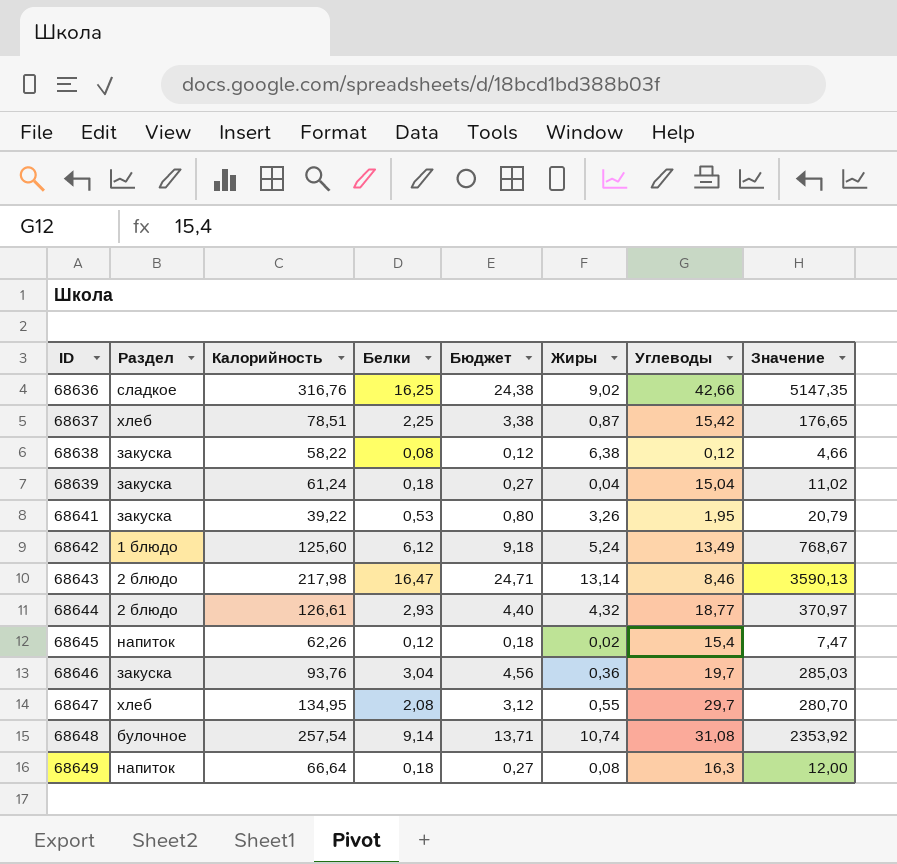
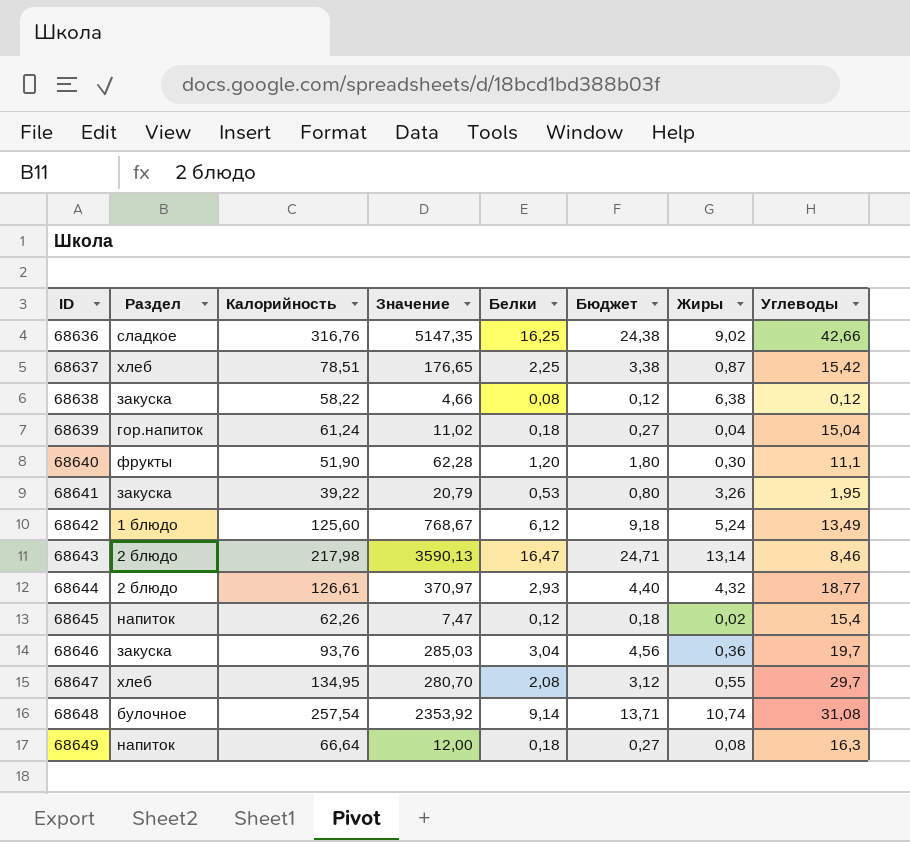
column Значение | position: 8 -> 4
68639 | Раздел: закуска -> гор.напиток
row 68640: none -> фрукты | 51,90 | 62,28 | 1,20 | 1,80 | 0,30 | 11,1

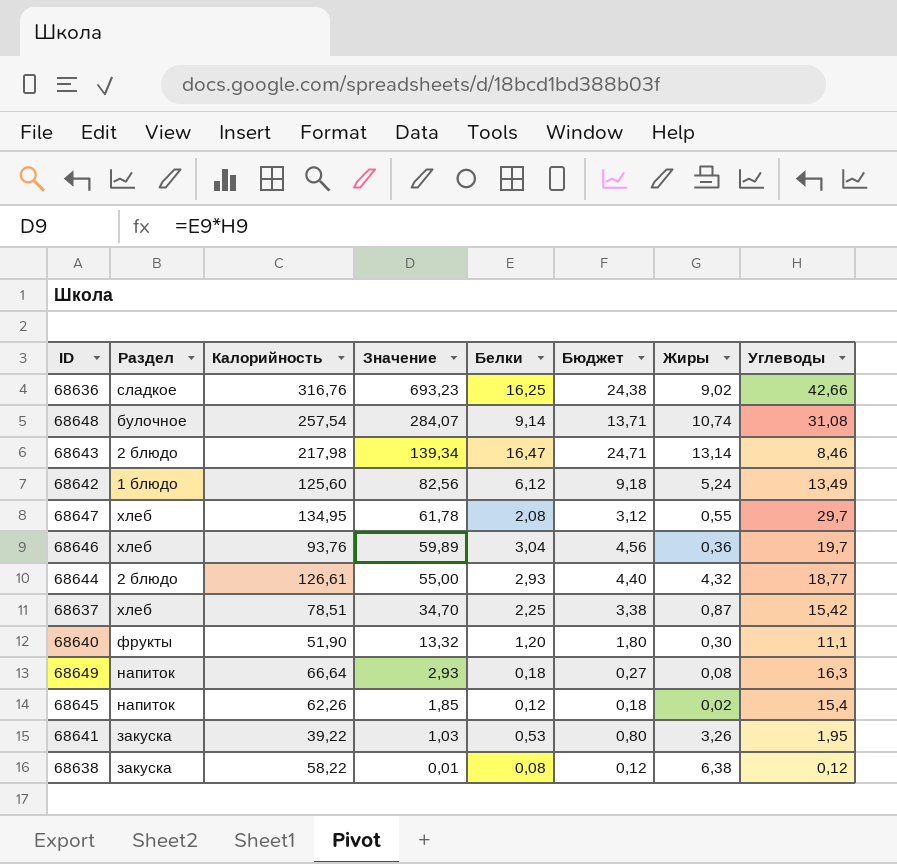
row order: ID ascending -> Значение descending
column Значение | formula: [Калорийность] * [Белки] -> [Белки] * [Углеводы]
row 68639: гор.напиток | 61,24 | 11,02 | 0,18 | 0,27 | 0,04 | 15,04 -> none
68646 | Раздел: закуска -> хлеб

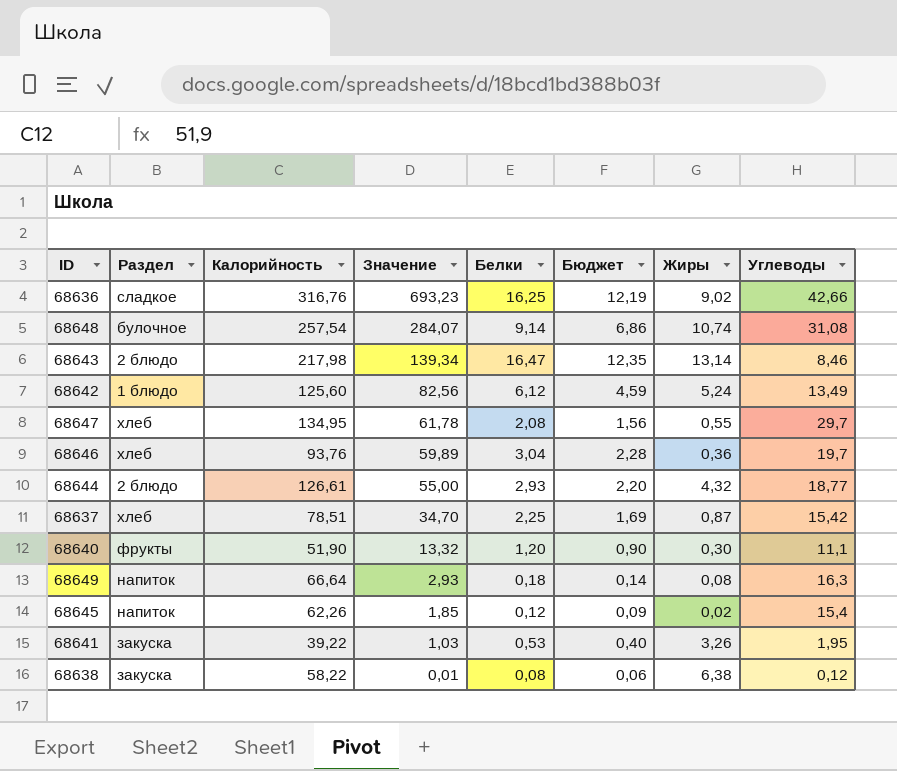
column Бюджет | formula: [Белки] * 1,5 -> [Белки] * 0,75

